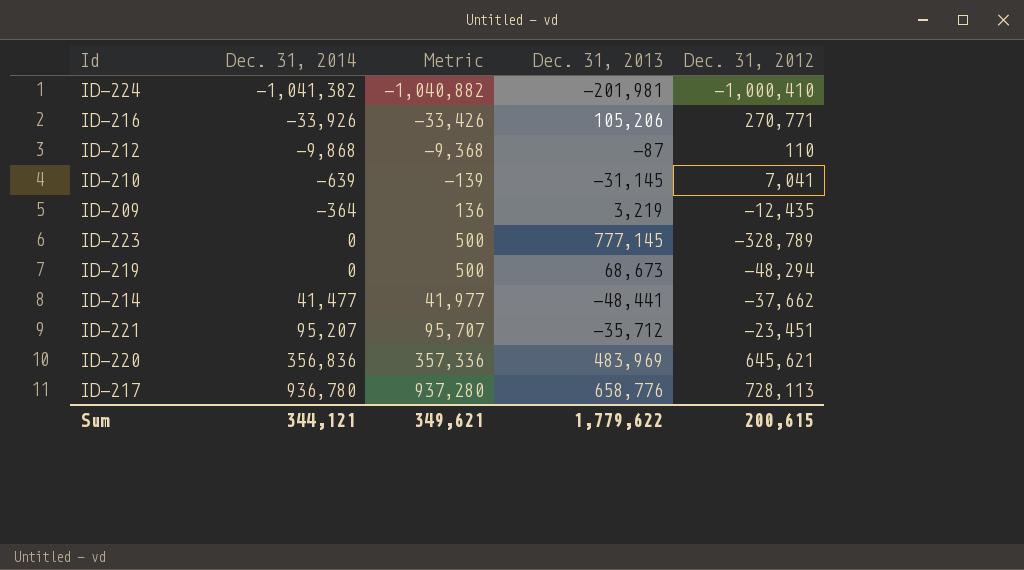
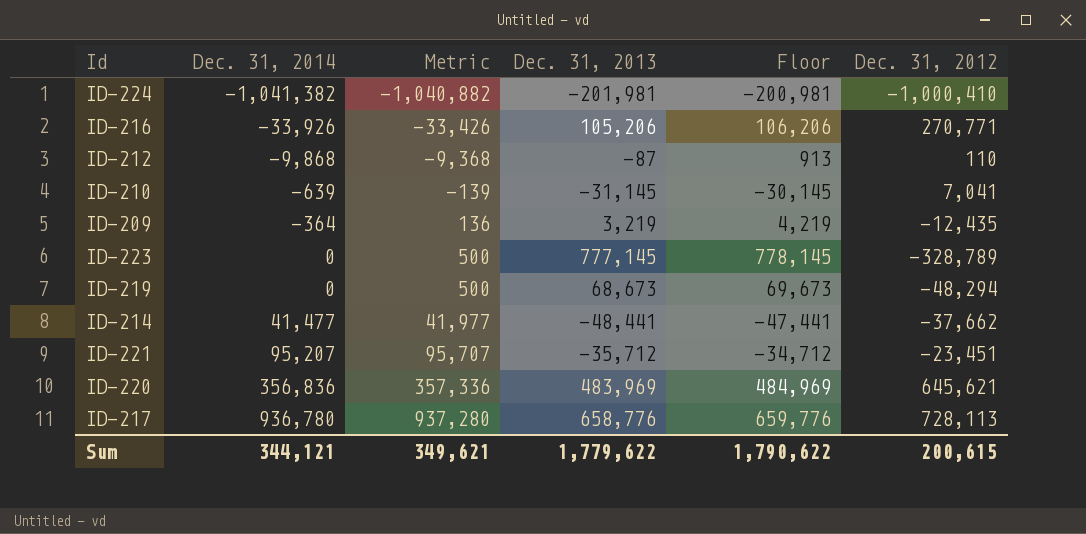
column Floor | formula: none -> [Dec. 31, 2013] + 1000

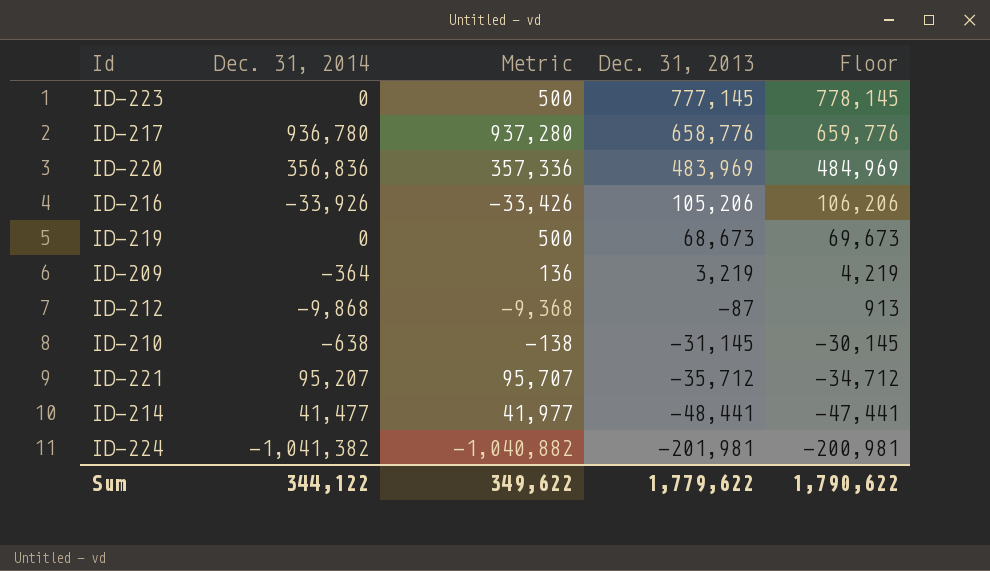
row order: Dec. 31, 2014 ascending -> Dec. 31, 2013 descending
column Dec. 31, 2012 | position: 6 -> none
ID-210 | Dec. 31, 2014: -639 -> -638
ID-210 | Metric: -139 -> -138
Sum | Dec. 31, 2014: 344,121 -> 344,122
Sum | Metric: 349,621 -> 349,622

